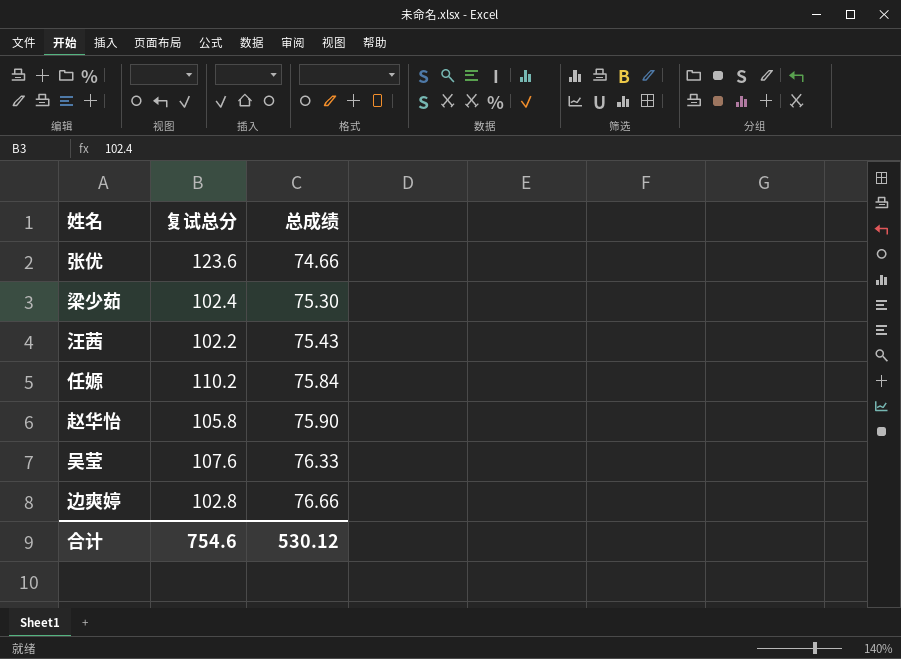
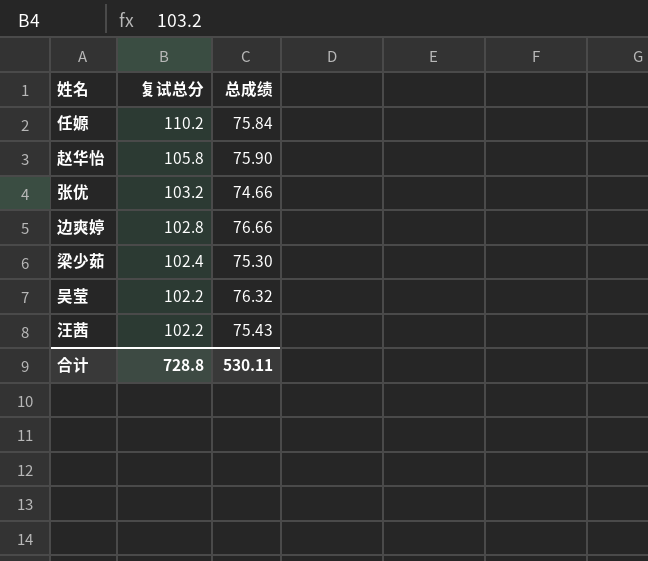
row order: 总成绩 ascending -> 复试总分 descending
张优 | 复试总分: 123.6 -> 103.2
吴莹 | 复试总分: 107.6 -> 102.2
吴莹 | 总成绩: 76.33 -> 76.32
合计 | 复试总分: 754.6 -> 728.8
合计 | 总成绩: 530.12 -> 530.11

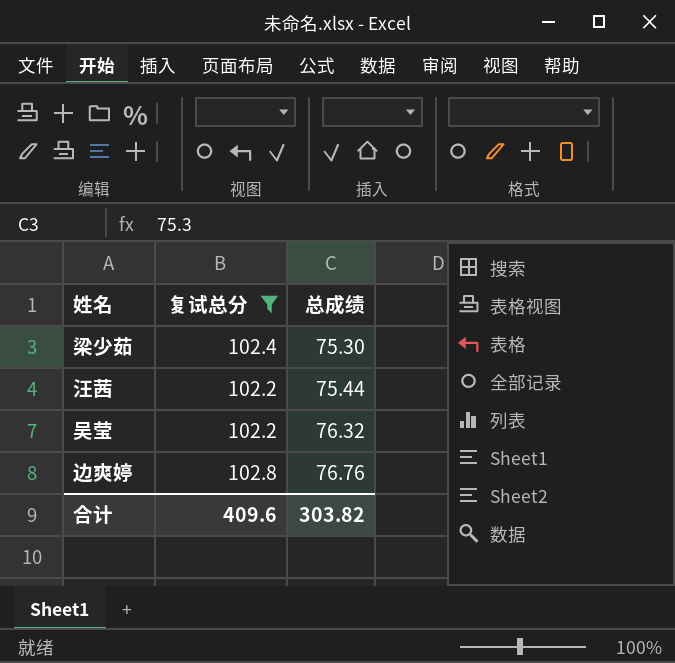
filter: none -> 复试总分 <= 102.8
row order: 复试总分 descending -> 总成绩 ascending
汪茜 | 总成绩: 75.43 -> 75.44
边爽婷 | 总成绩: 76.66 -> 76.76
合计 | 复试总分: 728.8 -> 409.6
合计 | 总成绩: 530.11 -> 303.82

